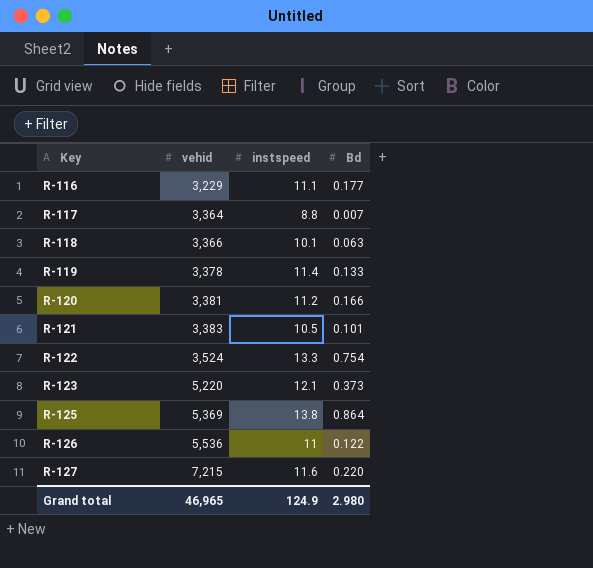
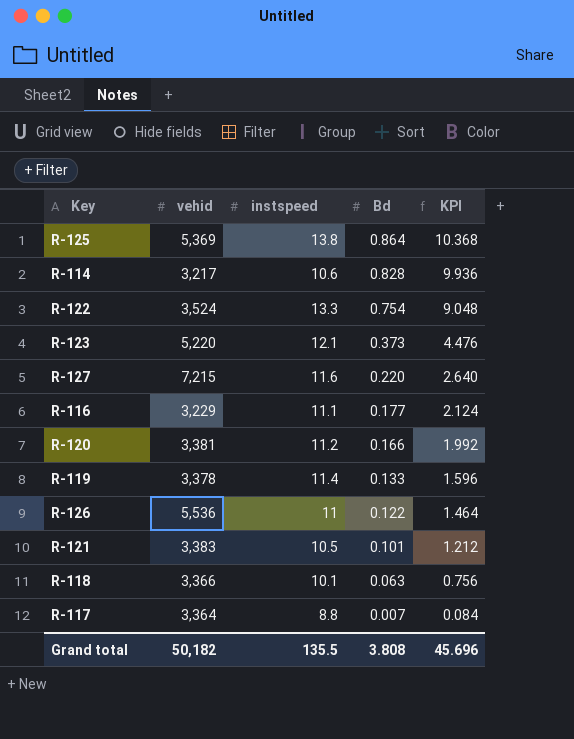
row order: Key ascending -> Bd descending
column KPI | formula: none -> [Bd] * 12
row R-114: none -> 3,217 | 10.6 | 0.828 | 9.936
Grand total | vehid: 46,965 -> 50,182
Grand total | instspeed: 124.9 -> 135.5
Grand total | Bd: 2.980 -> 3.808

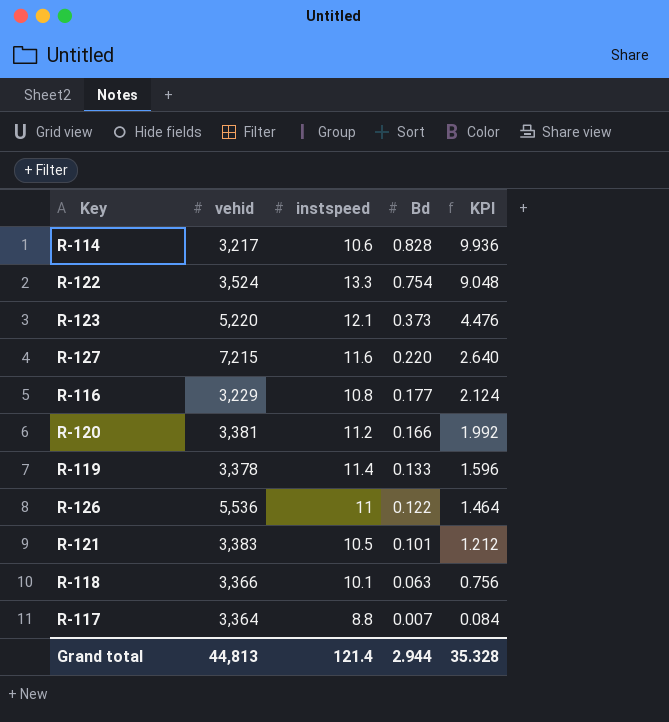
row R-125: 5,369 | 13.8 | 0.864 | 10.368 -> none
R-116 | instspeed: 11.1 -> 10.8
Grand total | vehid: 50,182 -> 44,813
Grand total | instspeed: 135.5 -> 121.4
Grand total | Bd: 3.808 -> 2.944
Grand total | KPI: 45.696 -> 35.328

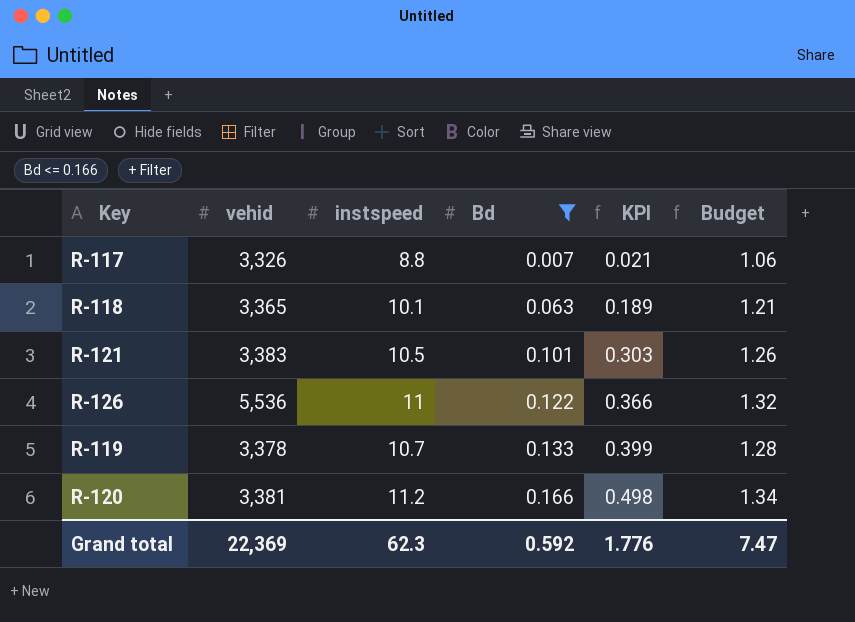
filter: none -> Bd <= 0.166
row order: Bd descending -> Bd ascending
column KPI | formula: [Bd] * 12 -> [Bd] * 3
column Budget | formula: none -> [instspeed] * 0.12
R-117 | vehid: 3,364 -> 3,326
R-118 | vehid: 3,366 -> 3,365
R-119 | instspeed: 11.4 -> 10.7
Grand total | vehid: 44,813 -> 22,369
Grand total | instspeed: 121.4 -> 62.3
Grand total | Bd: 2.944 -> 0.592
Grand total | KPI: 35.328 -> 1.776

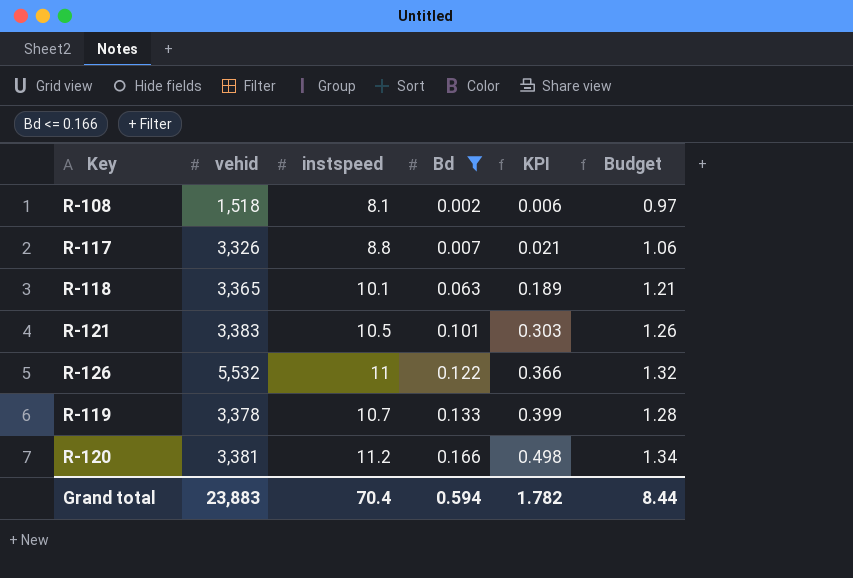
row R-108: none -> 1,518 | 8.1 | 0.002 | 0.006 | 0.97
R-126 | vehid: 5,536 -> 5,532
Grand total | vehid: 22,369 -> 23,883
Grand total | instspeed: 62.3 -> 70.4
Grand total | Bd: 0.592 -> 0.594
Grand total | KPI: 1.776 -> 1.782
Grand total | Budget: 7.47 -> 8.44

